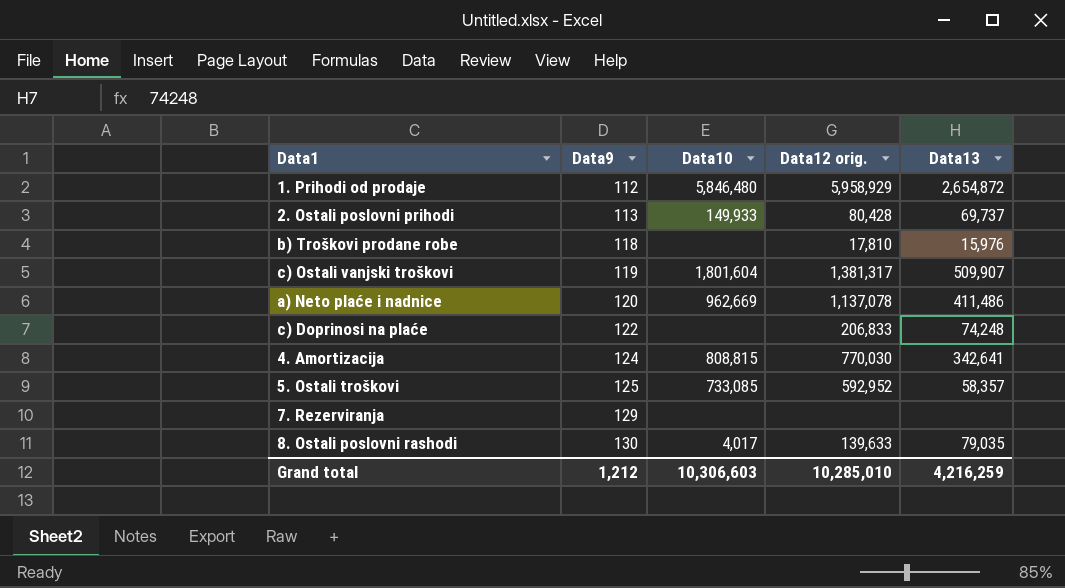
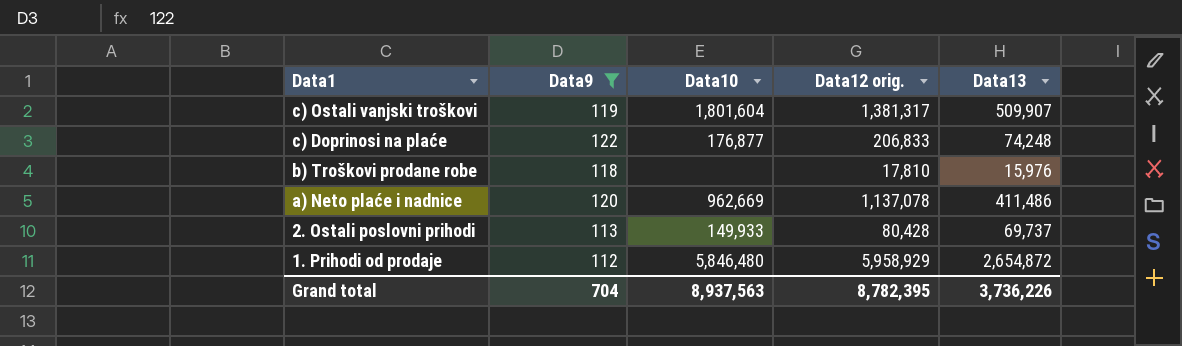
filter: none -> Data9 <= 122
row order: Data9 ascending -> Data1 descending
c) Doprinosi na plaće | Data10: none -> 176,877
Grand total | Data9: 1,212 -> 704
Grand total | Data10: 10,306,603 -> 8,937,563
Grand total | Data12 orig.: 10,285,010 -> 8,782,395
Grand total | Data13: 4,216,259 -> 3,736,226

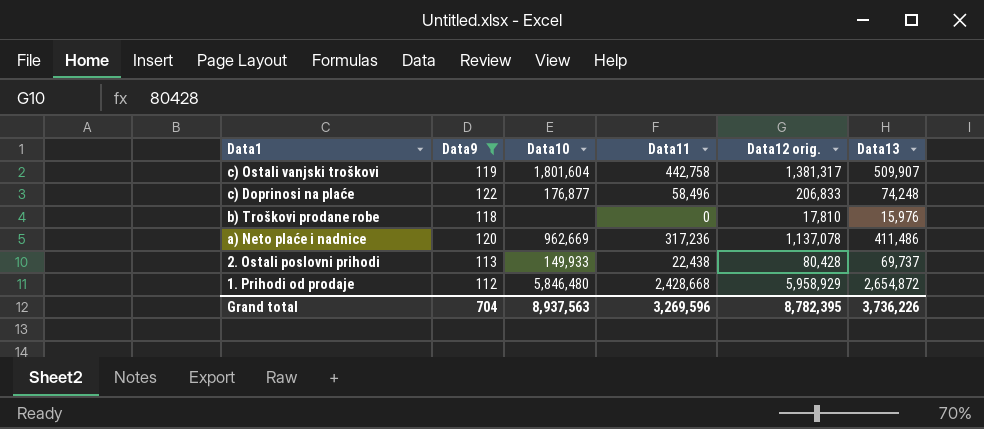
column Data11 | position: none -> 4

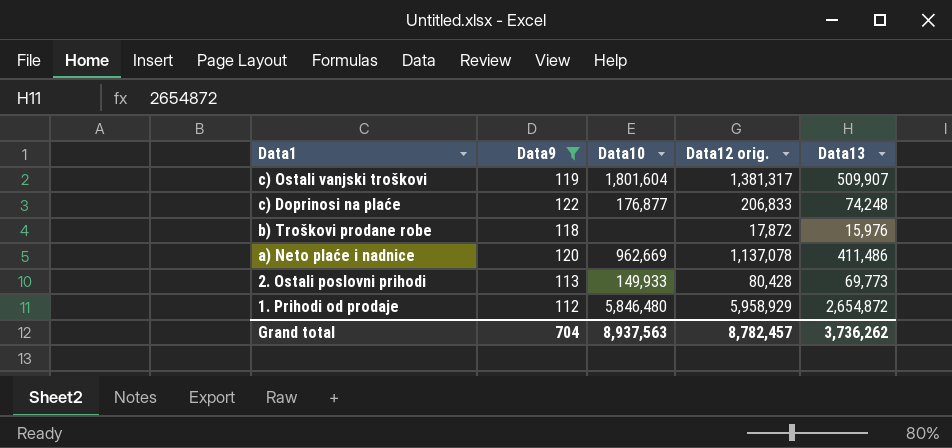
column Data11 | position: 4 -> none
b) Troškovi prodane robe | Data12 orig.: 17,810 -> 17,872
2. Ostali poslovni prihodi | Data13: 69,737 -> 69,773
Grand total | Data12 orig.: 8,782,395 -> 8,782,457
Grand total | Data13: 3,736,226 -> 3,736,262

